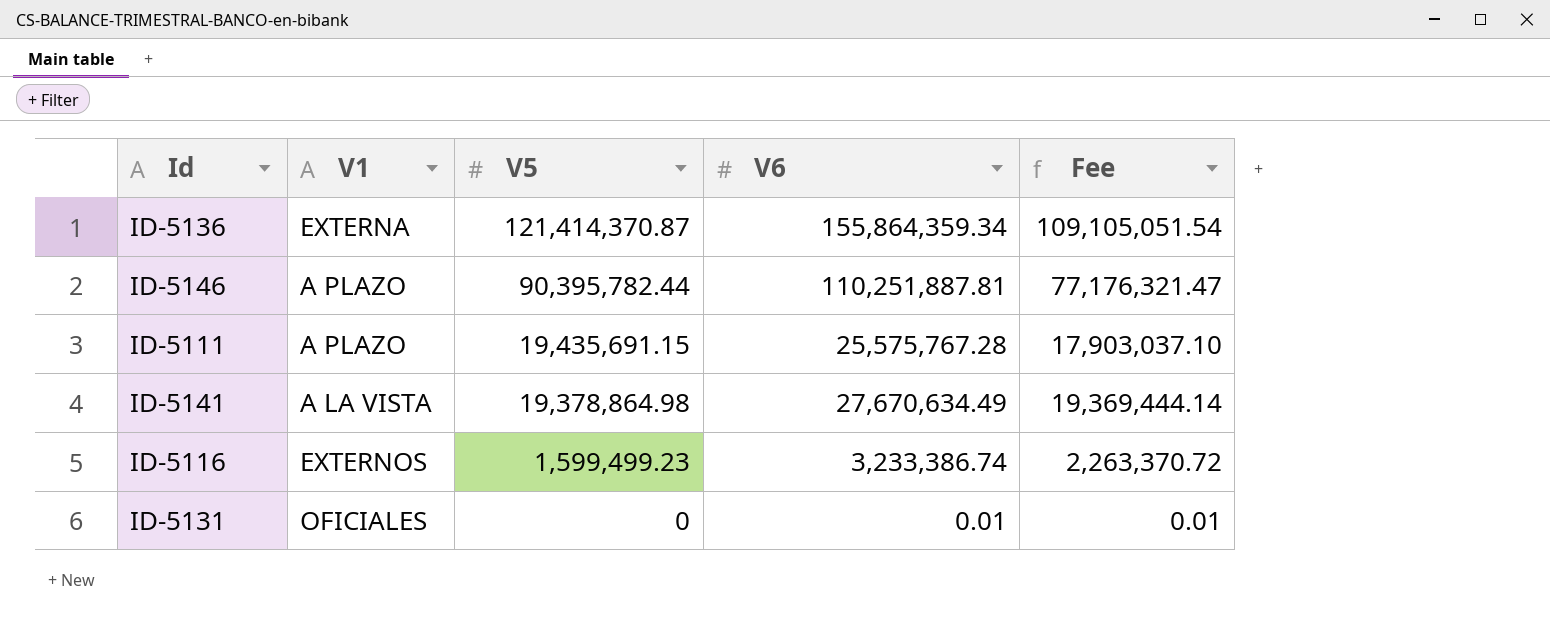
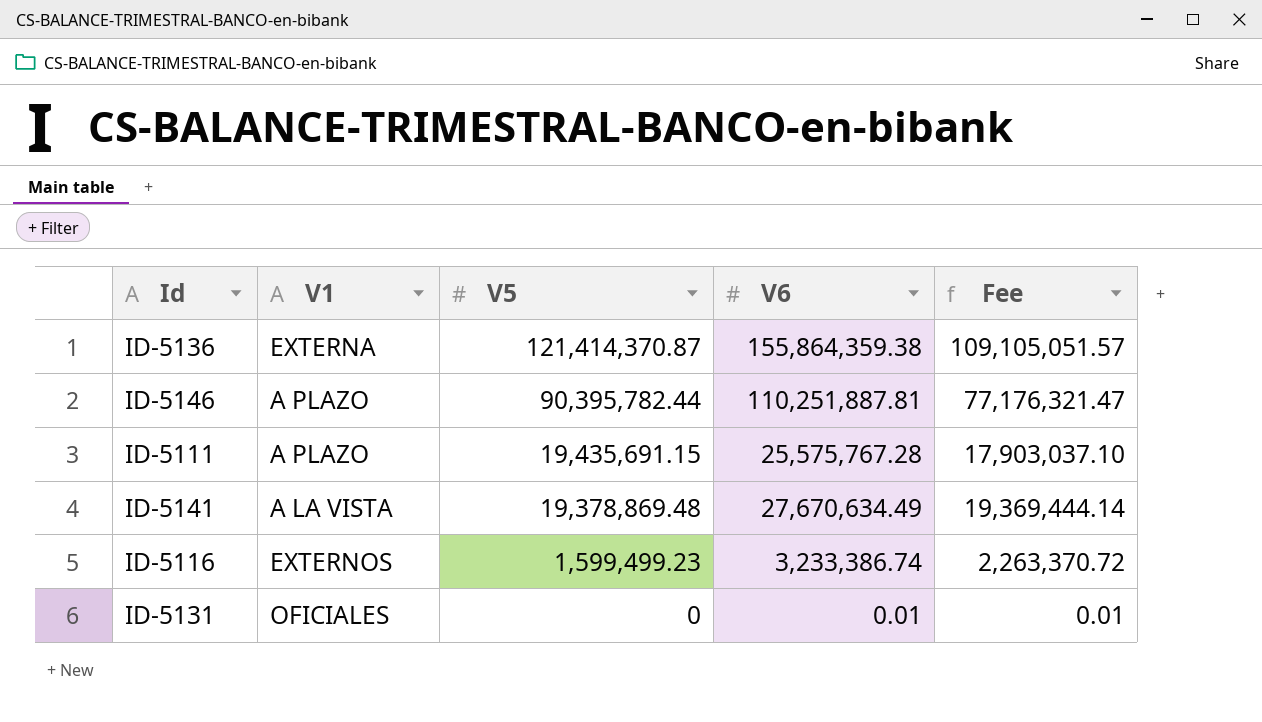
ID-5136 | V6: 155,864,359.34 -> 155,864,359.38
ID-5136 | Fee: 109,105,051.54 -> 109,105,051.57
ID-5141 | V5: 19,378,864.98 -> 19,378,869.48

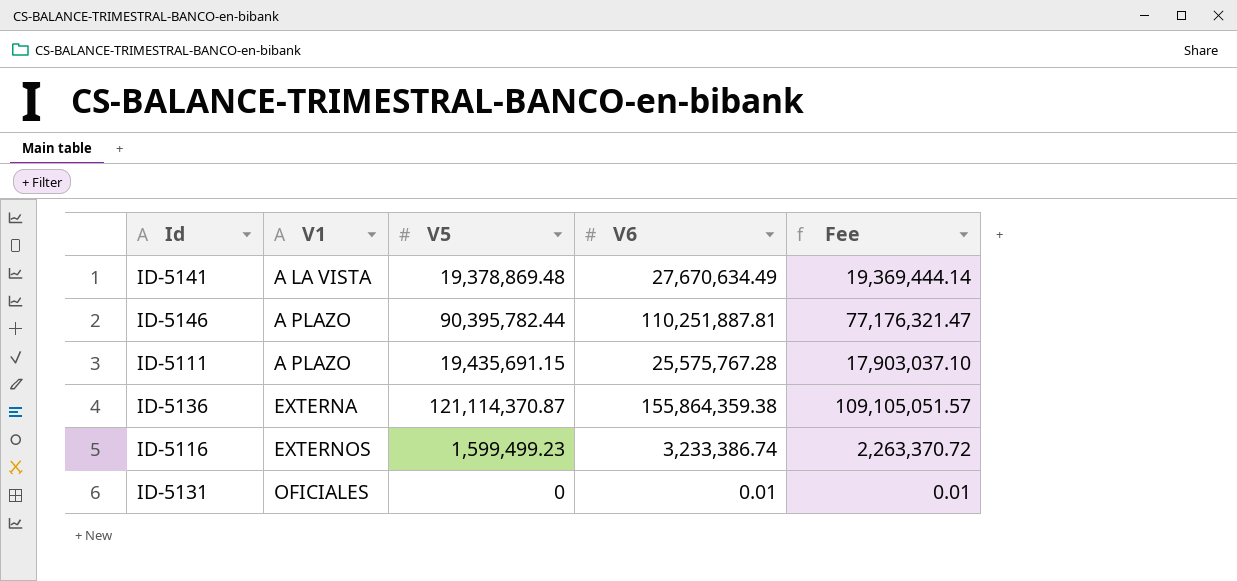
row order: V5 descending -> V1 ascending
ID-5136 | V5: 121,414,370.87 -> 121,114,370.87

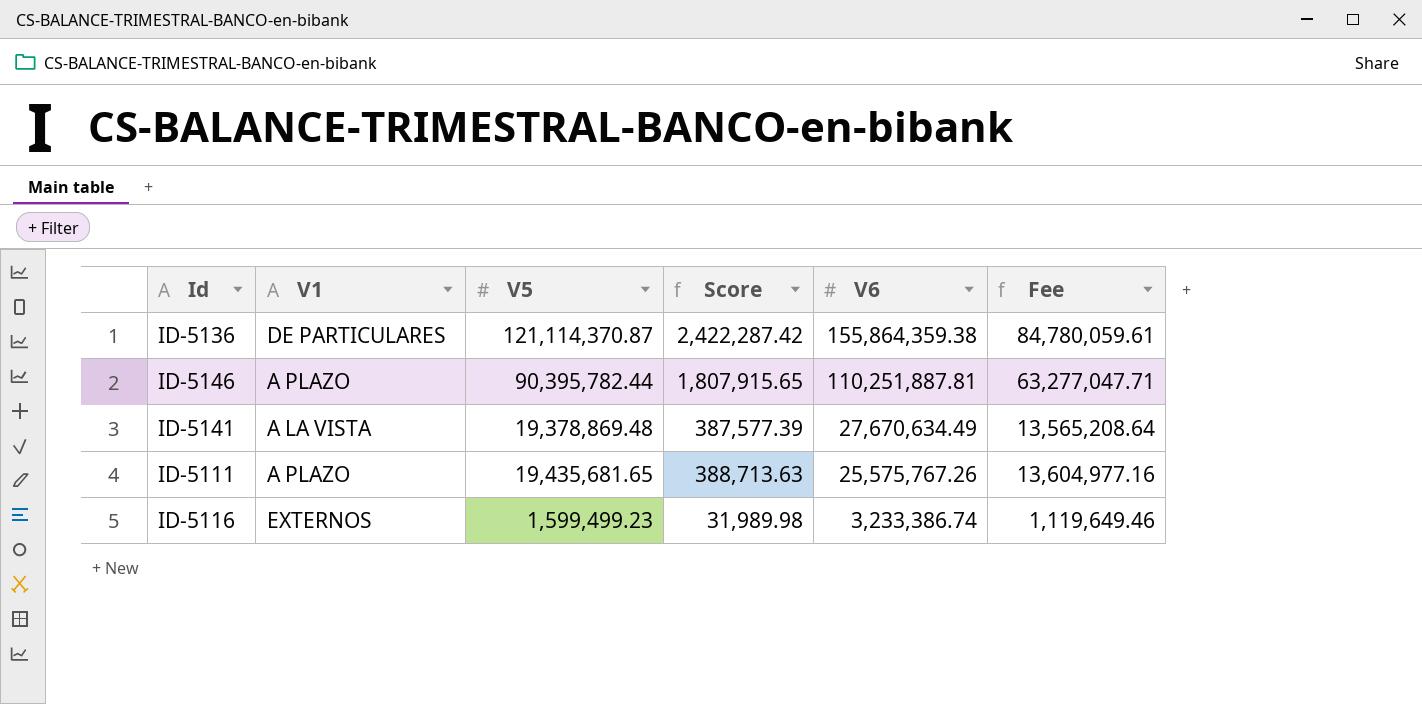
row order: V1 ascending -> V6 descending
column Score | formula: none -> [V5] * 0.02
column Fee | formula: [V6] * 0.7 -> [V5] * 0.7
row ID-5131: OFICIALES | 0 | 0.01 | 0.01 -> none
ID-5136 | V1: EXTERNA -> DE PARTICULARES
ID-5111 | V5: 19,435,691.15 -> 19,435,681.65
ID-5111 | V6: 25,575,767.28 -> 25,575,767.26

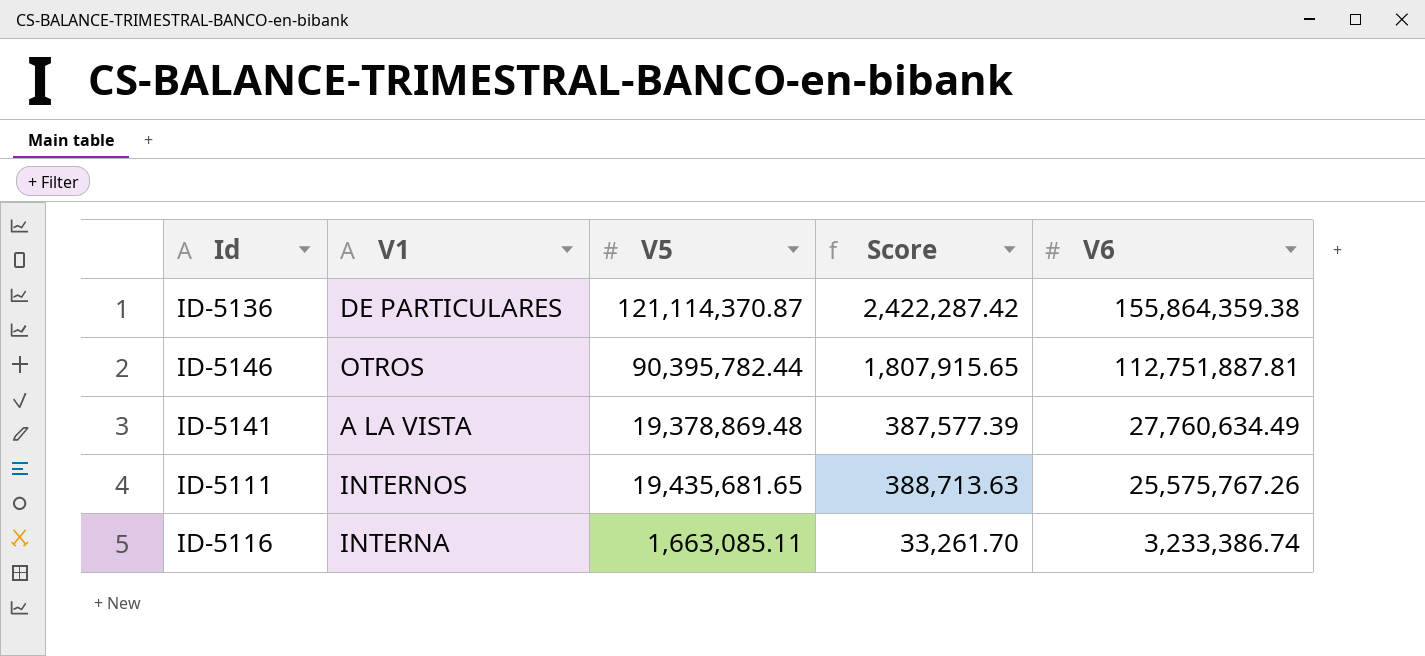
column Fee | formula: [V5] * 0.7 -> none
ID-5146 | V1: A PLAZO -> OTROS
ID-5146 | V6: 110,251,887.81 -> 112,751,887.81
ID-5141 | V6: 27,670,634.49 -> 27,760,634.49
ID-5111 | V1: A PLAZO -> INTERNOS
ID-5116 | V1: EXTERNOS -> INTERNA
ID-5116 | V5: 1,599,499.23 -> 1,663,085.11
ID-5116 | Score: 31,989.98 -> 33,261.70

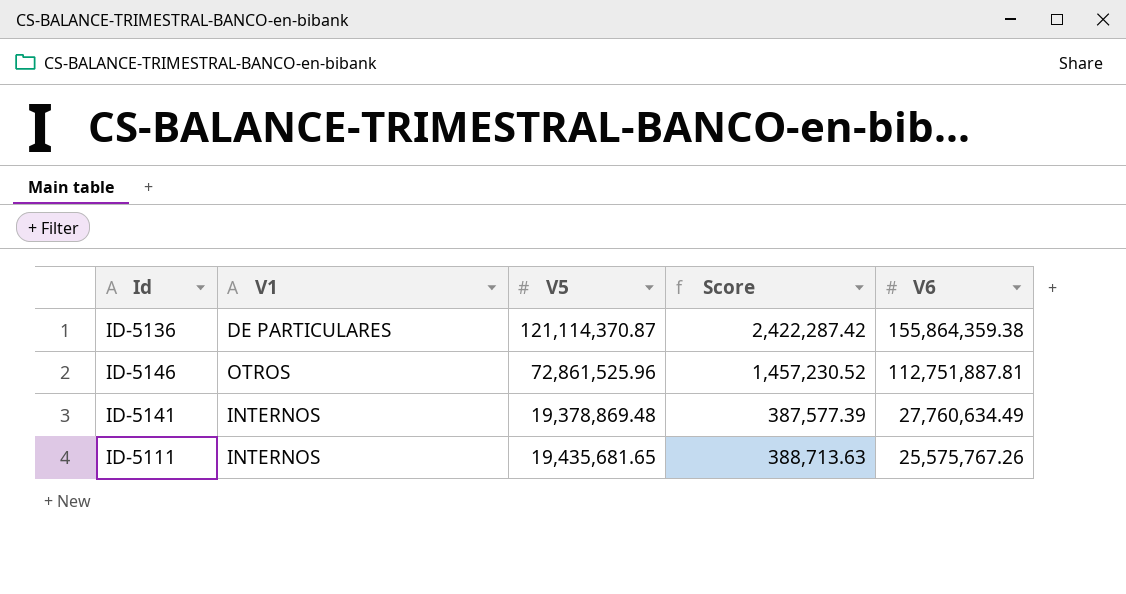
row ID-5116: INTERNA | 1,663,085.11 | 33,261.70 | 3,233,386.74 -> none
ID-5146 | V5: 90,395,782.44 -> 72,861,525.96
ID-5146 | Score: 1,807,915.65 -> 1,457,230.52
ID-5141 | V1: A LA VISTA -> INTERNOS

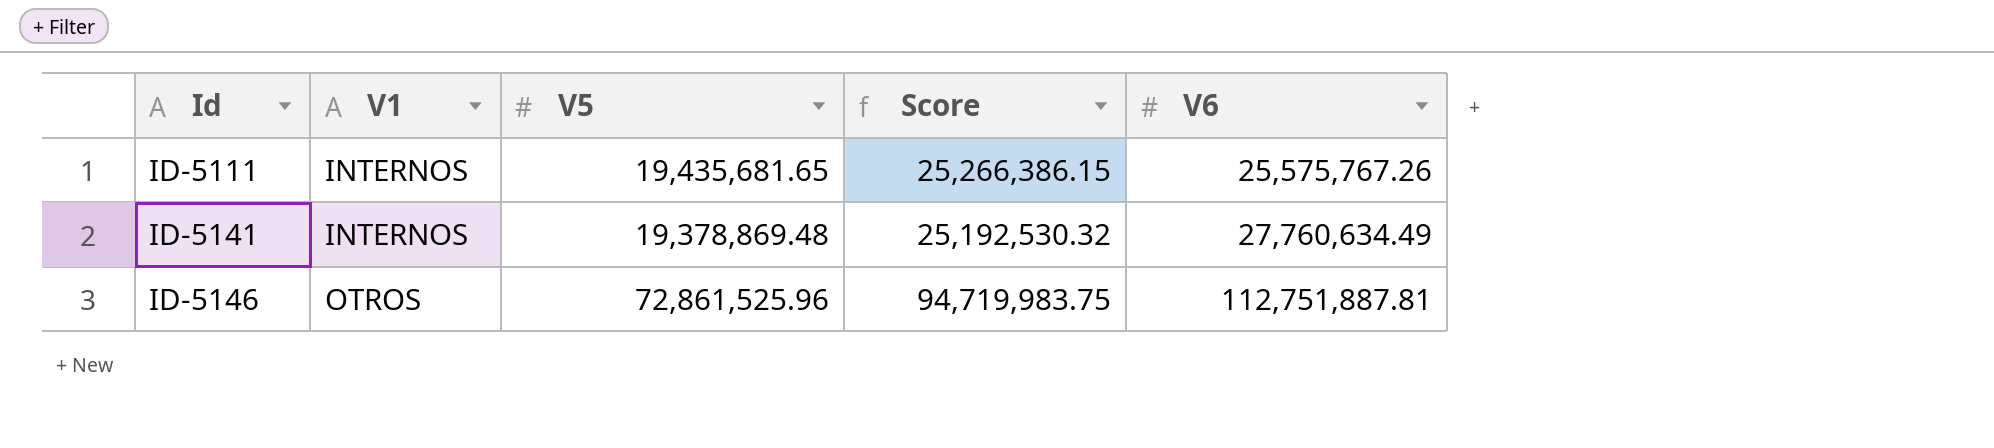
row order: V6 descending -> Id ascending
column Score | formula: [V5] * 0.02 -> [V5] * 1.3
row ID-5136: DE PARTICULARES | 121,114,370.87 | 2,422,287.42 | 155,864,359.38 -> none

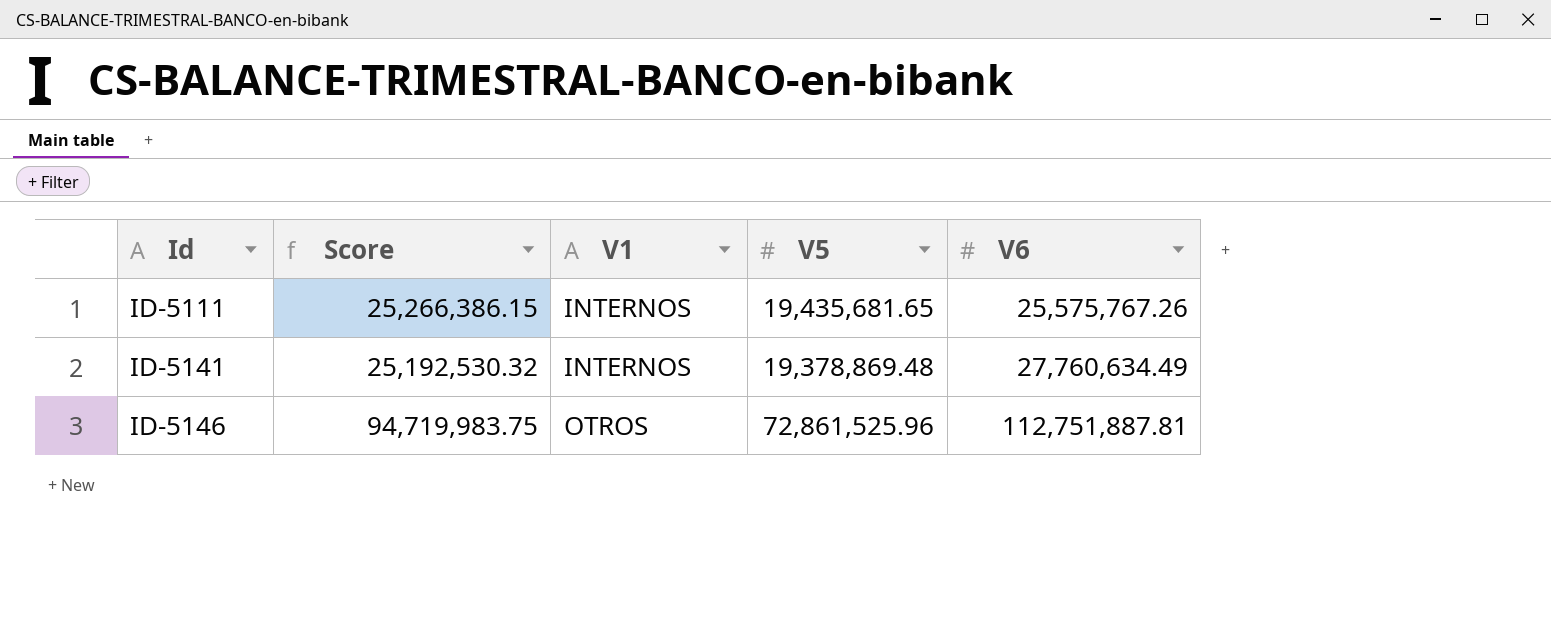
column Score | position: 4 -> 2

